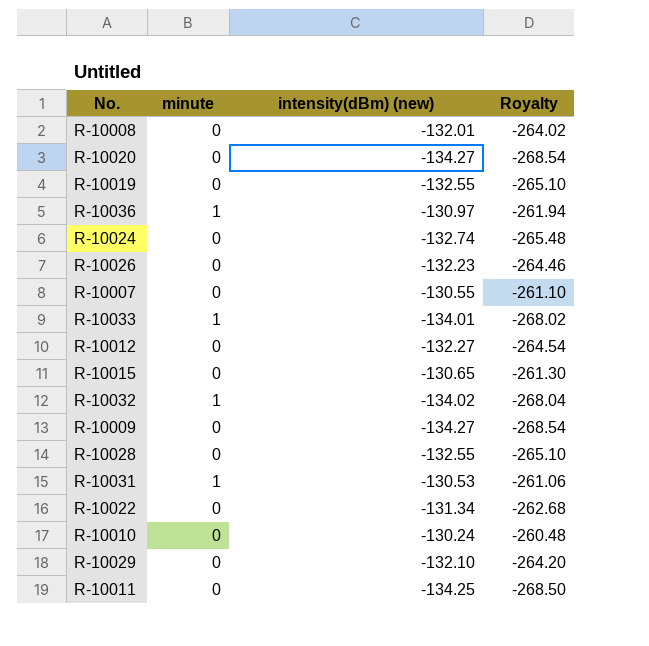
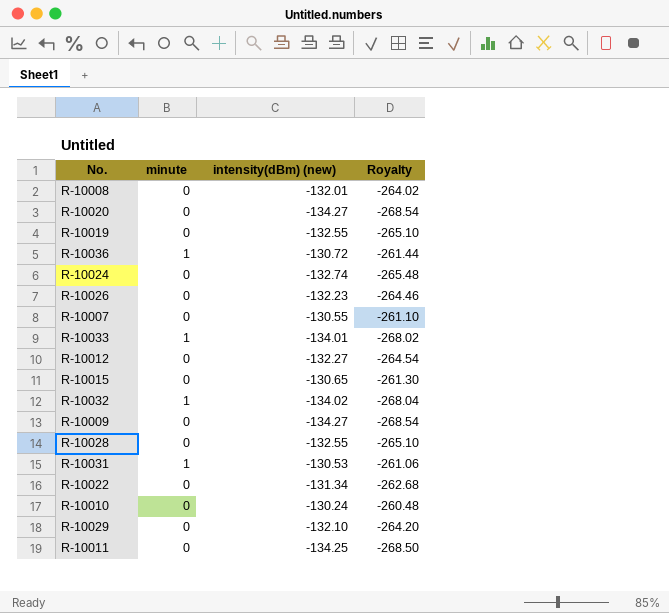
R-10036 | intensity(dBm) (new): -130.97 -> -130.72
R-10036 | Royalty: -261.94 -> -261.44

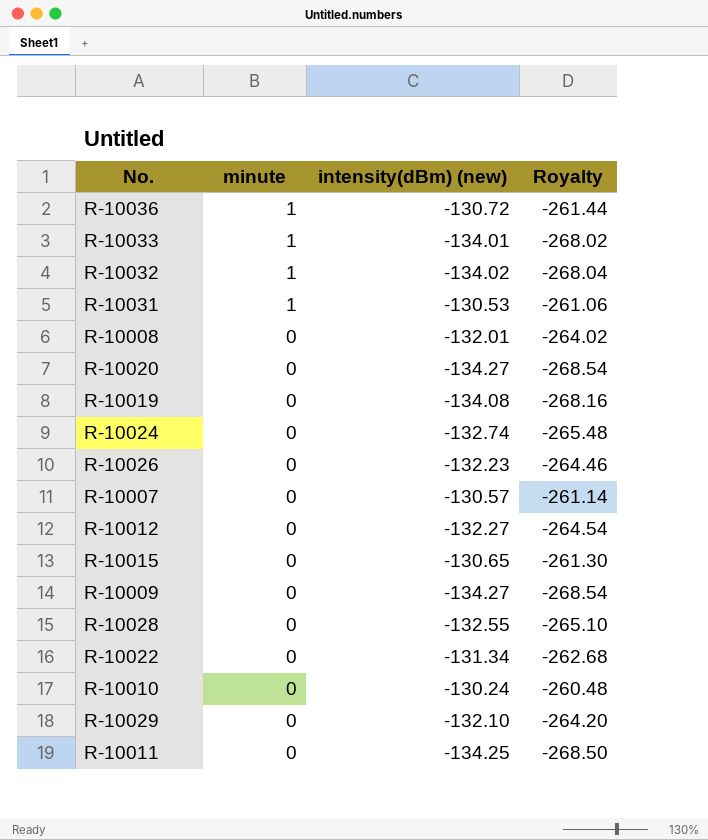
row order: none -> minute descending
R-10019 | intensity(dBm) (new): -132.55 -> -134.08
R-10019 | Royalty: -265.10 -> -268.16
R-10007 | intensity(dBm) (new): -130.55 -> -130.57
R-10007 | Royalty: -261.10 -> -261.14

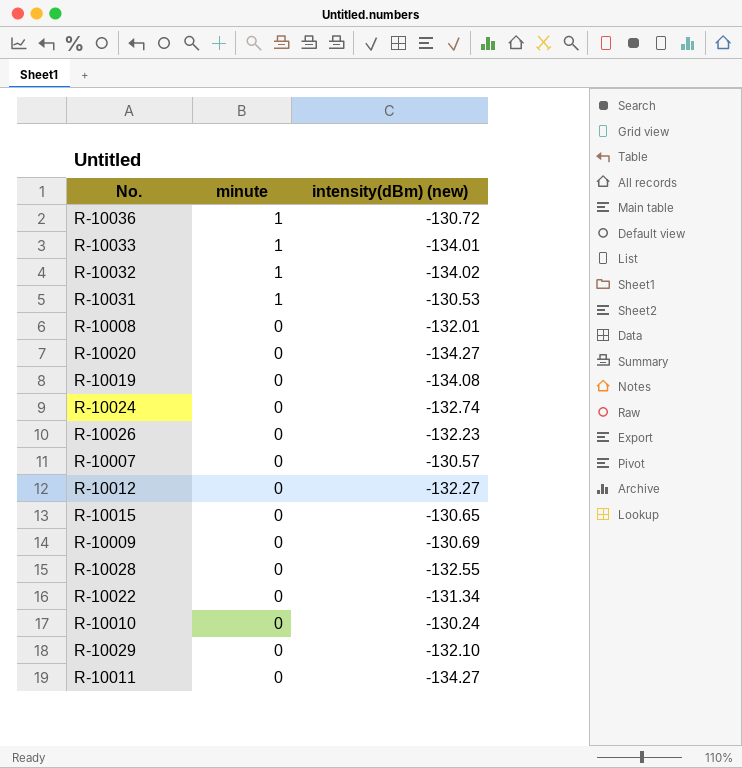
column Royalty | formula: [intensity(dBm) (new)] * 2 -> none
R-10009 | intensity(dBm) (new): -134.27 -> -130.69
R-10011 | intensity(dBm) (new): -134.25 -> -134.27

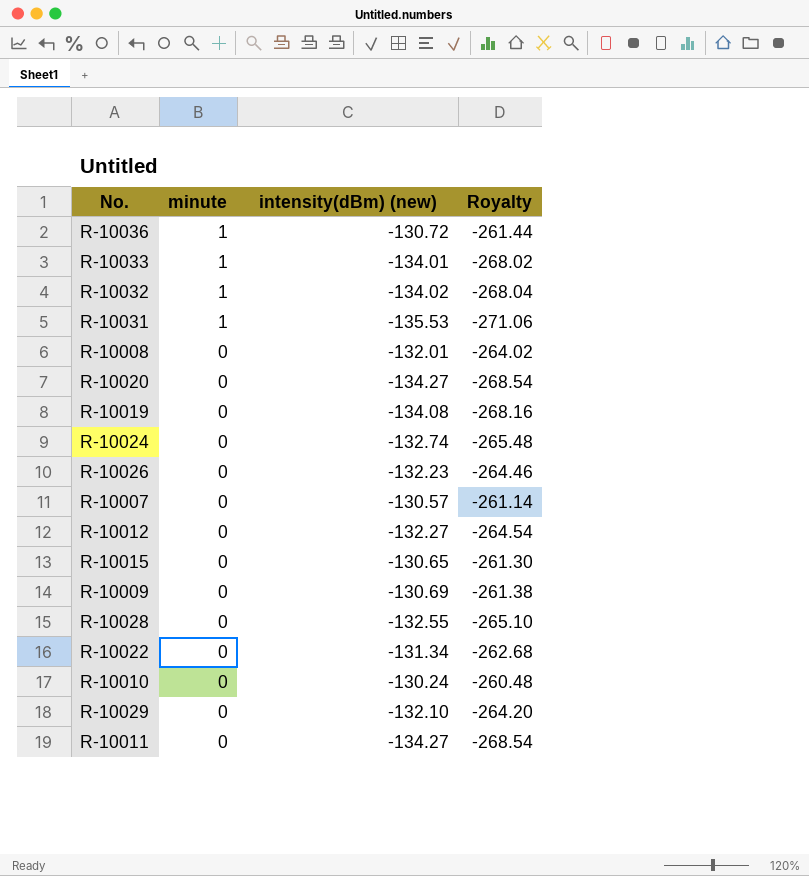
column Royalty | formula: none -> [intensity(dBm) (new)] * 2
R-10031 | intensity(dBm) (new): -130.53 -> -135.53

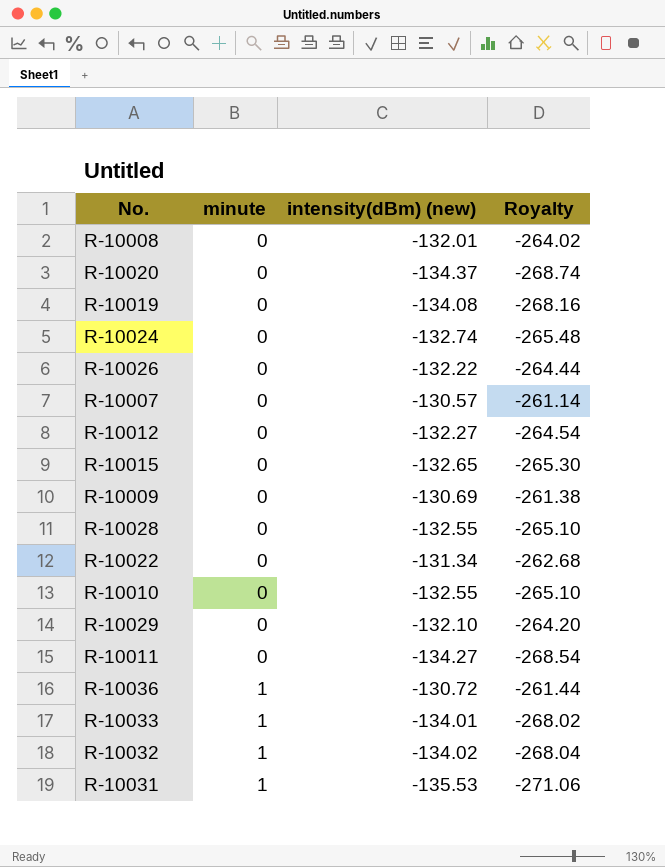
row order: minute descending -> minute ascending
R-10020 | intensity(dBm) (new): -134.27 -> -134.37
R-10020 | Royalty: -268.54 -> -268.74
R-10026 | intensity(dBm) (new): -132.23 -> -132.22
R-10026 | Royalty: -264.46 -> -264.44
R-10015 | intensity(dBm) (new): -130.65 -> -132.65
R-10015 | Royalty: -261.30 -> -265.30
R-10010 | intensity(dBm) (new): -130.24 -> -132.55
R-10010 | Royalty: -260.48 -> -265.10

